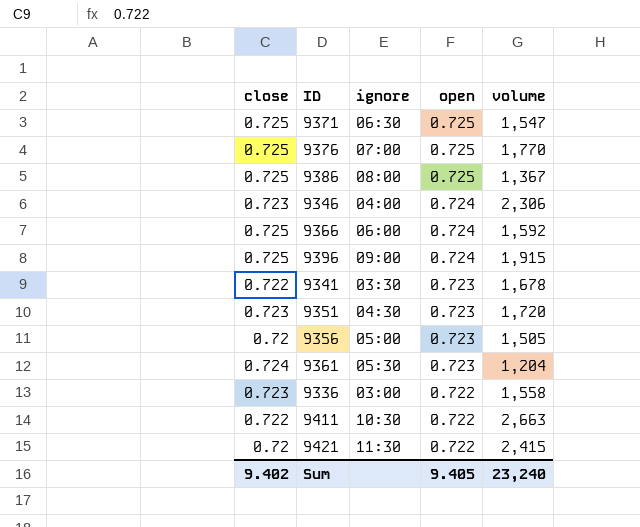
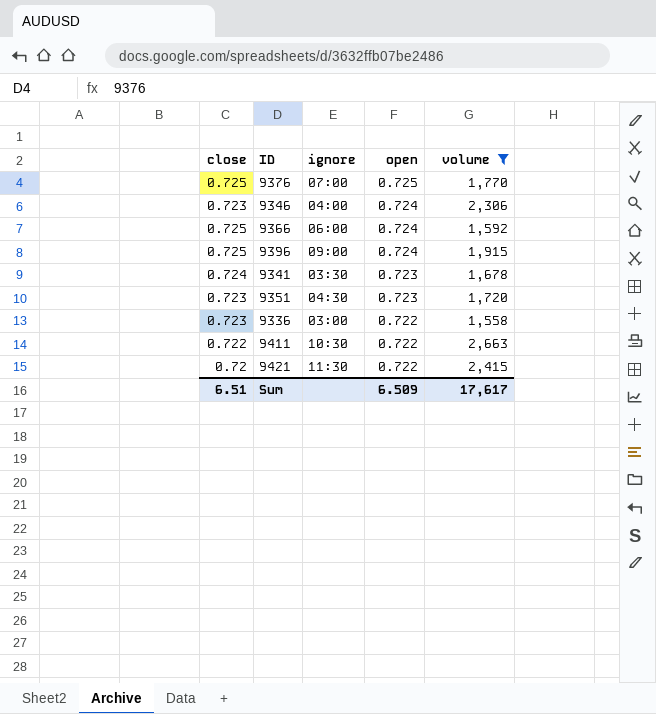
filter: none -> volume >= 1,558
9341 | close: 0.722 -> 0.724
Sum | close: 9.402 -> 6.51
Sum | open: 9.405 -> 6.509
Sum | volume: 23,240 -> 17,617

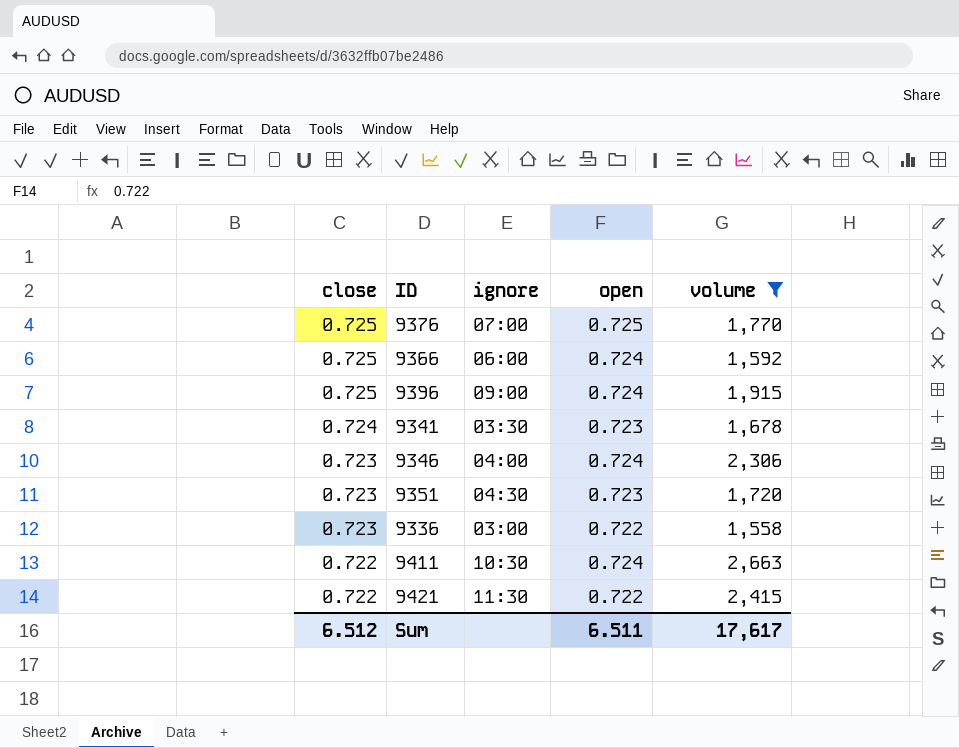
row order: open descending -> close descending
9411 | open: 0.722 -> 0.724
9421 | close: 0.72 -> 0.722
Sum | close: 6.51 -> 6.512
Sum | open: 6.509 -> 6.511

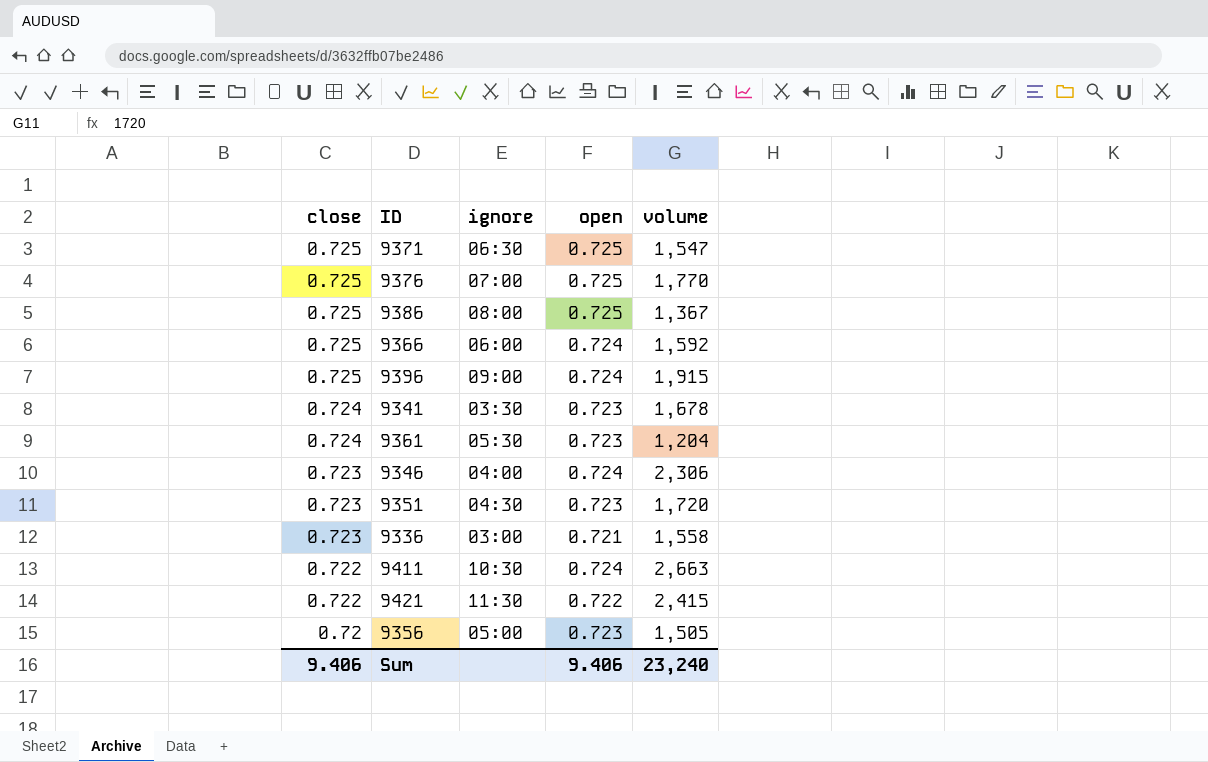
filter: volume >= 1,558 -> none
9336 | open: 0.722 -> 0.721
Sum | close: 6.512 -> 9.406
Sum | open: 6.511 -> 9.406
Sum | volume: 17,617 -> 23,240

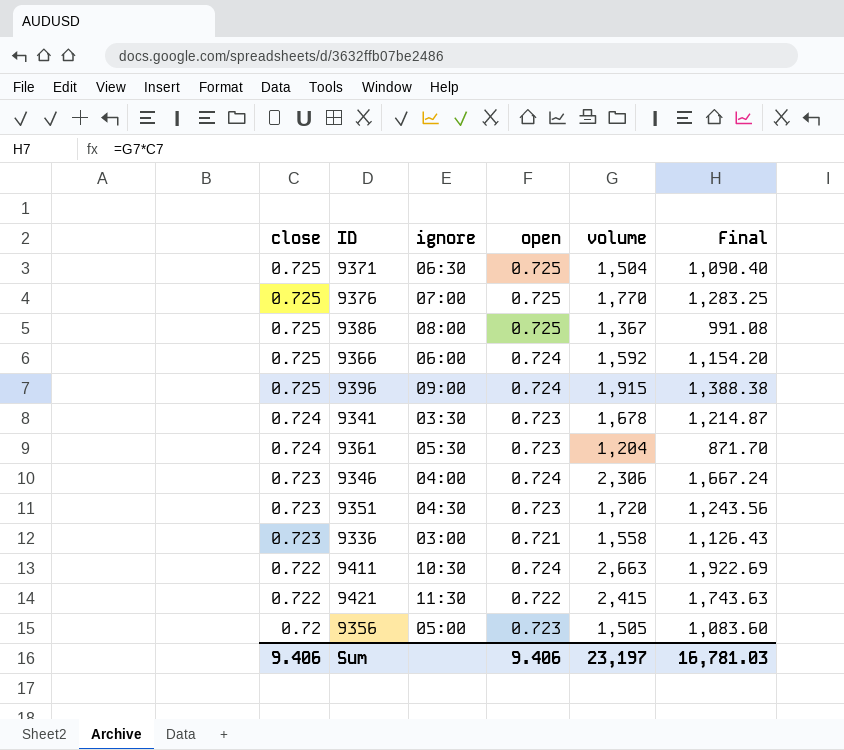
column Final | formula: none -> [close] * [volume]
9371 | volume: 1,547 -> 1,504
Sum | volume: 23,240 -> 23,197

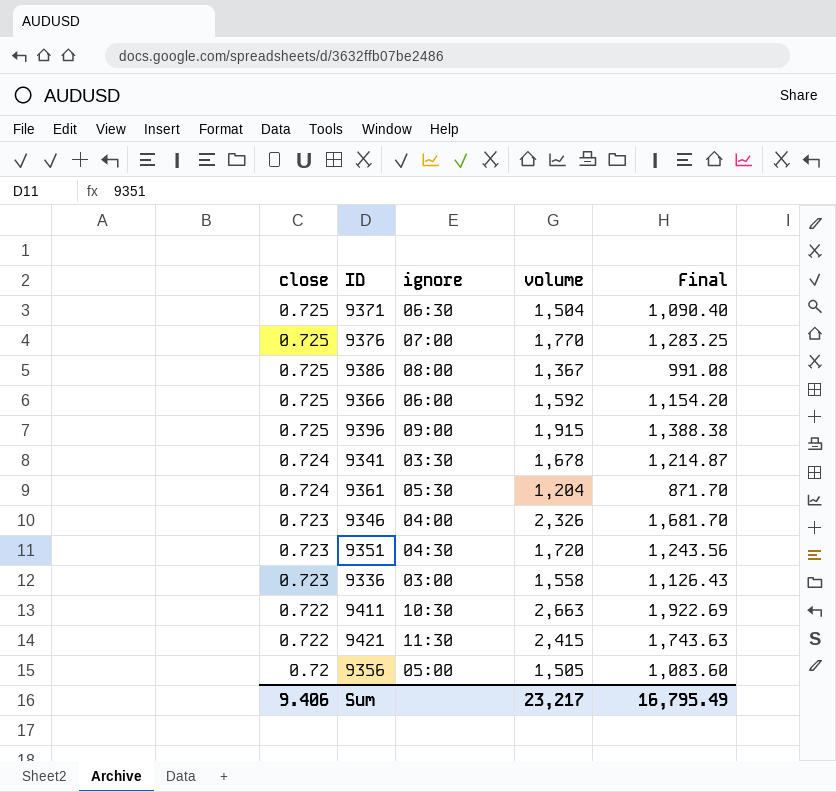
column open | position: 4 -> none
9346 | volume: 2,306 -> 2,326
9346 | Final: 1,667.24 -> 1,681.70
Sum | volume: 23,197 -> 23,217
Sum | Final: 16,781.03 -> 16,795.49

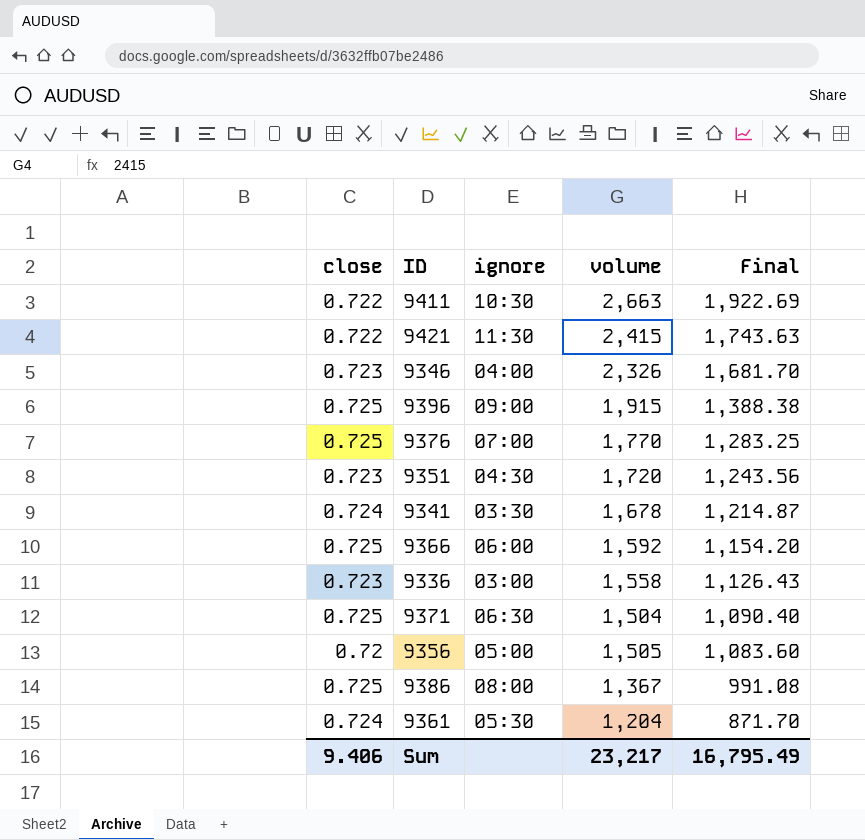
row order: close descending -> Final descending

